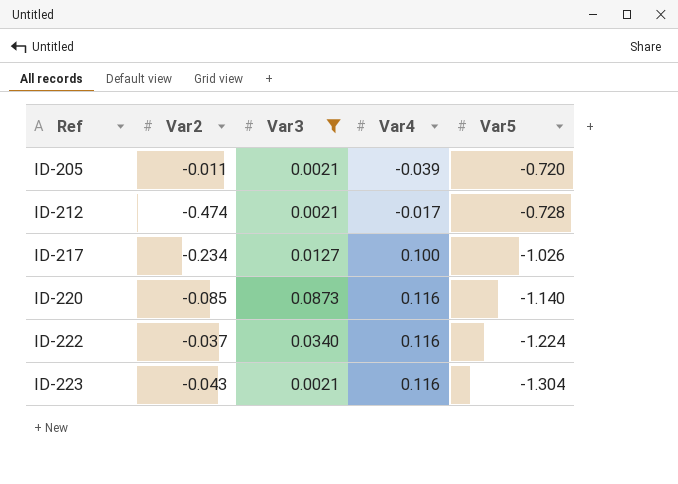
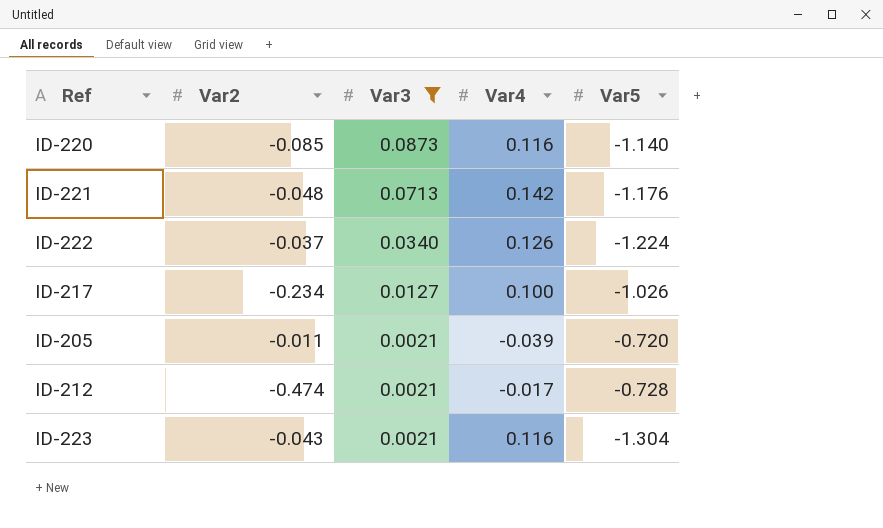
row order: Ref ascending -> Var3 descending
row ID-221: none -> -0.048 | 0.0713 | 0.142 | -1.176
ID-222 | Var4: 0.116 -> 0.126

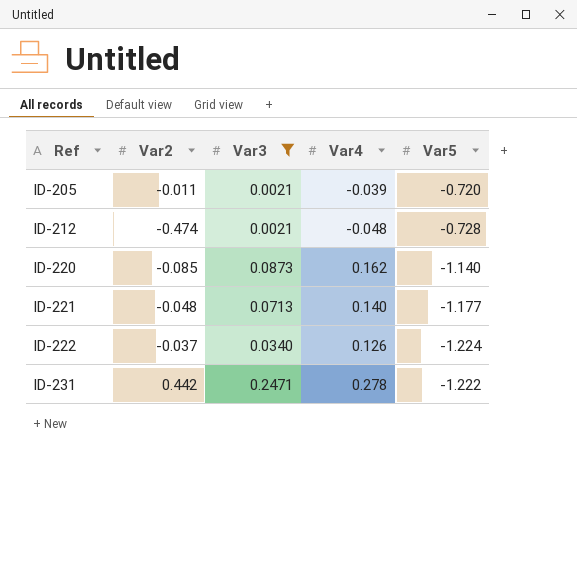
row order: Var3 descending -> Ref ascending
row ID-217: -0.234 | 0.0127 | 0.100 | -1.026 -> none
row ID-223: -0.043 | 0.0021 | 0.116 | -1.304 -> none
ID-212 | Var4: -0.017 -> -0.048
ID-220 | Var4: 0.116 -> 0.162
ID-221 | Var4: 0.142 -> 0.140
ID-221 | Var5: -1.176 -> -1.177
row ID-231: none -> 0.442 | 0.2471 | 0.278 | -1.222

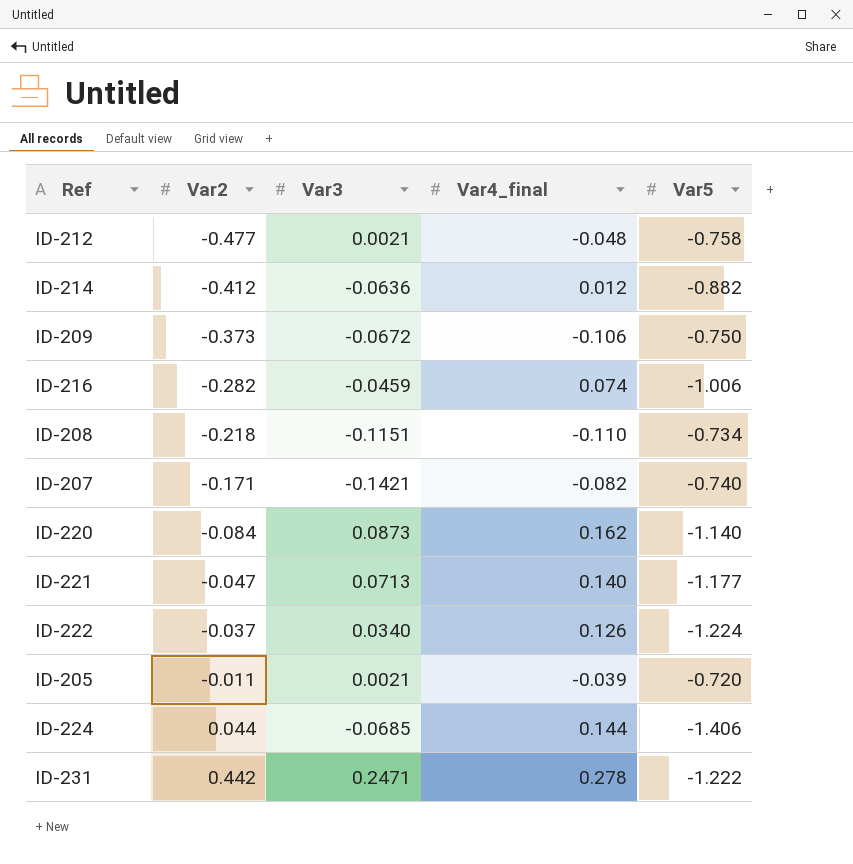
filter: Var3 >= 0.0021 -> none
row order: Ref ascending -> Var2 ascending
column name: Var4 -> Var4_final
ID-212 | Var2: -0.474 -> -0.477
ID-212 | Var5: -0.728 -> -0.758
ID-220 | Var2: -0.085 -> -0.084
ID-221 | Var2: -0.048 -> -0.047

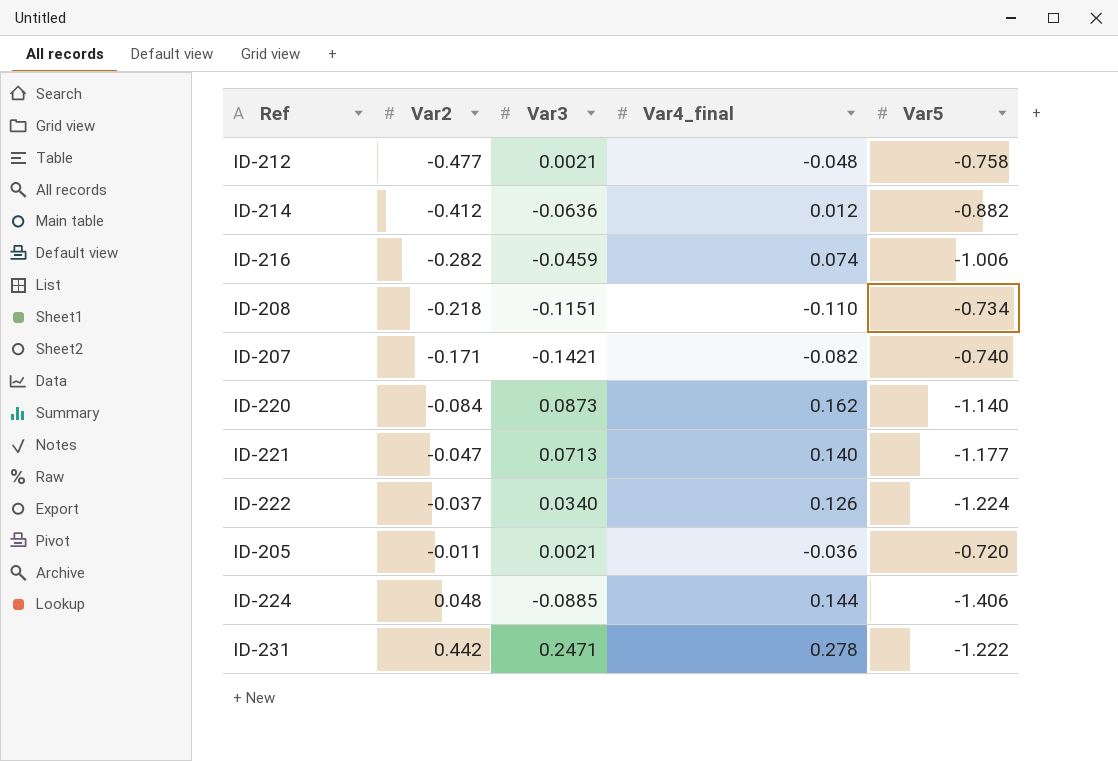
row ID-209: -0.373 | -0.0672 | -0.106 | -0.750 -> none
ID-205 | Var4_final: -0.039 -> -0.036
ID-224 | Var2: 0.044 -> 0.048
ID-224 | Var3: -0.0685 -> -0.0885

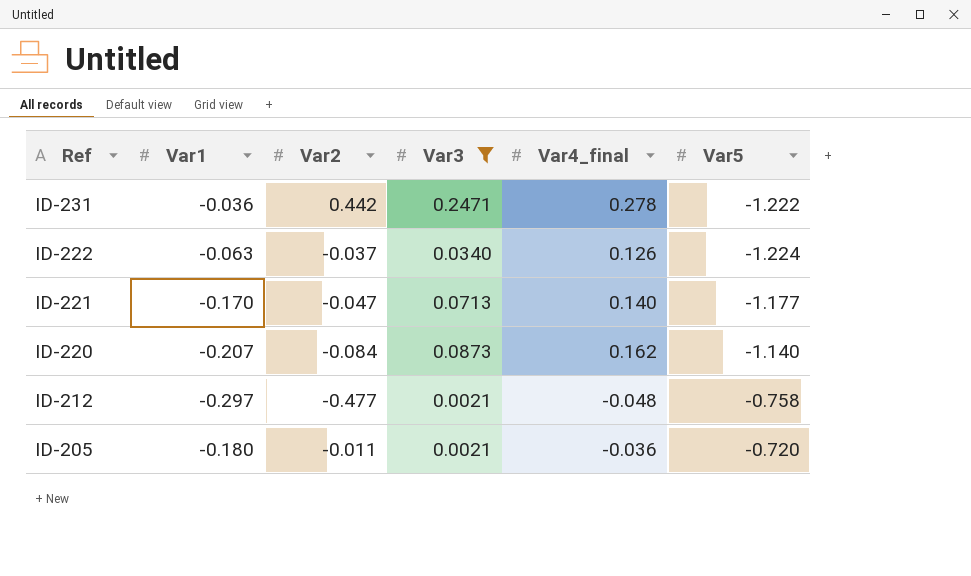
filter: none -> Var3 >= 0.0021
row order: Var2 ascending -> Ref descending
column Var1 | position: none -> 2

